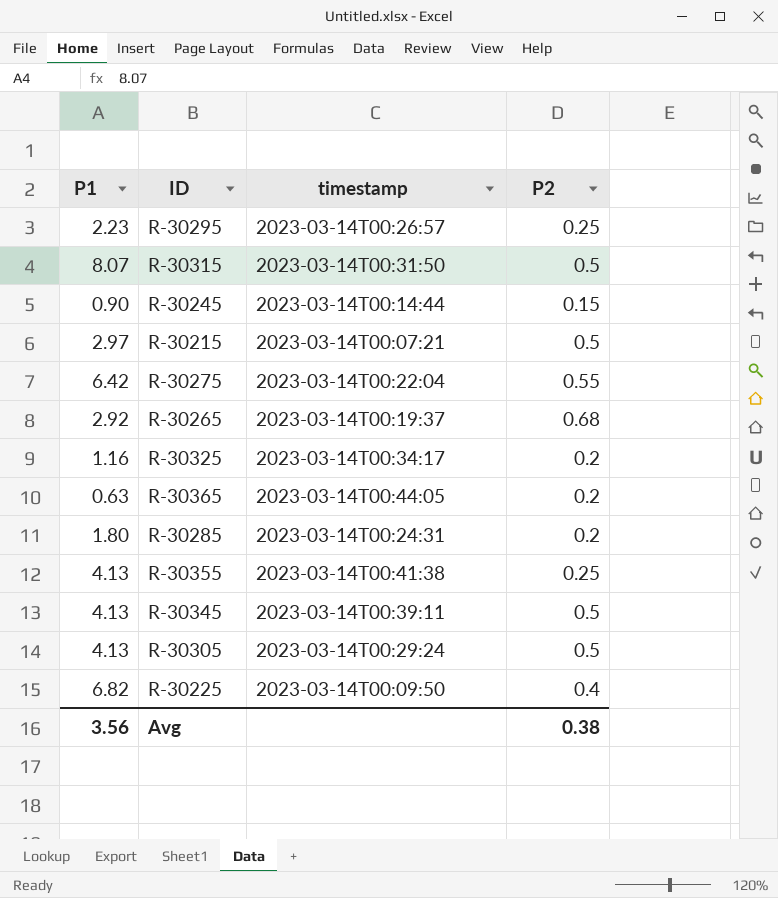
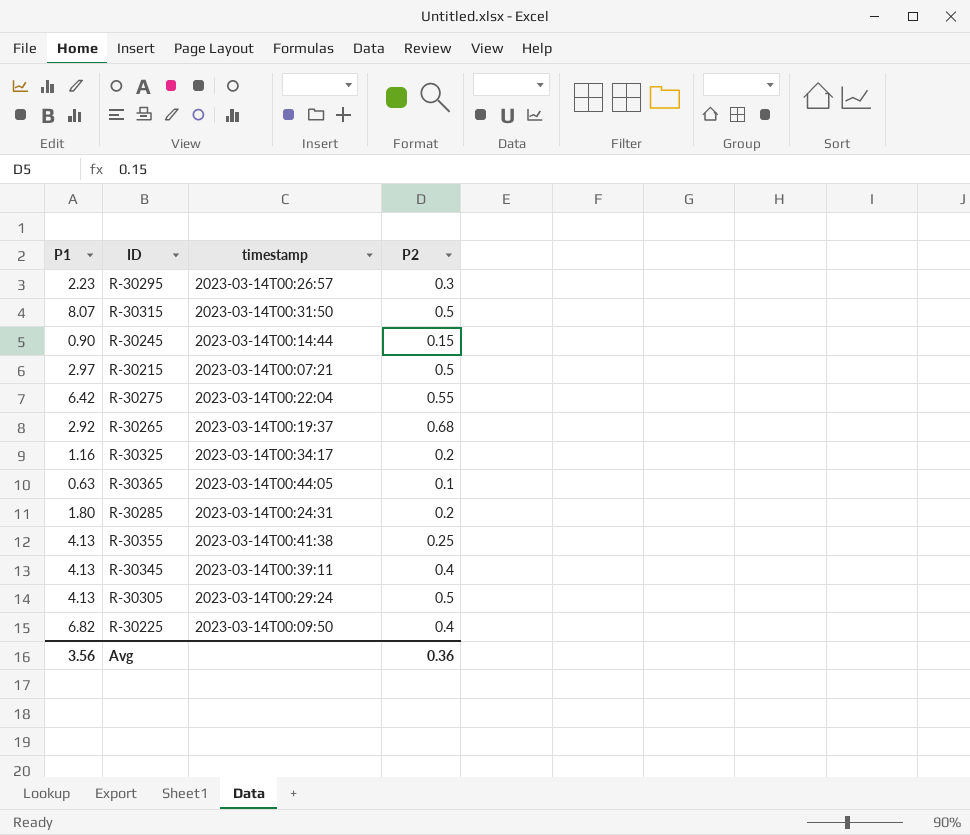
R-30295 | P2: 0.25 -> 0.3
R-30365 | P2: 0.2 -> 0.1
R-30345 | P2: 0.5 -> 0.4
Avg | P2: 0.38 -> 0.36

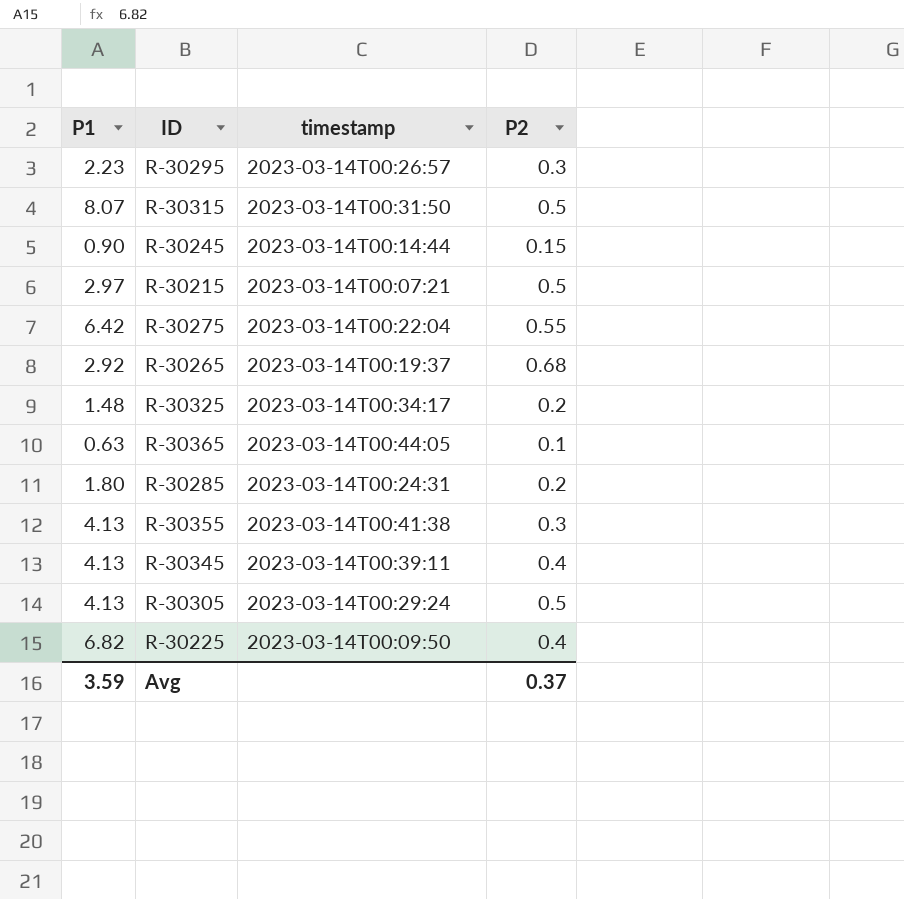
R-30325 | P1: 1.16 -> 1.48
R-30355 | P2: 0.25 -> 0.3
Avg | P1: 3.56 -> 3.59
Avg | P2: 0.36 -> 0.37

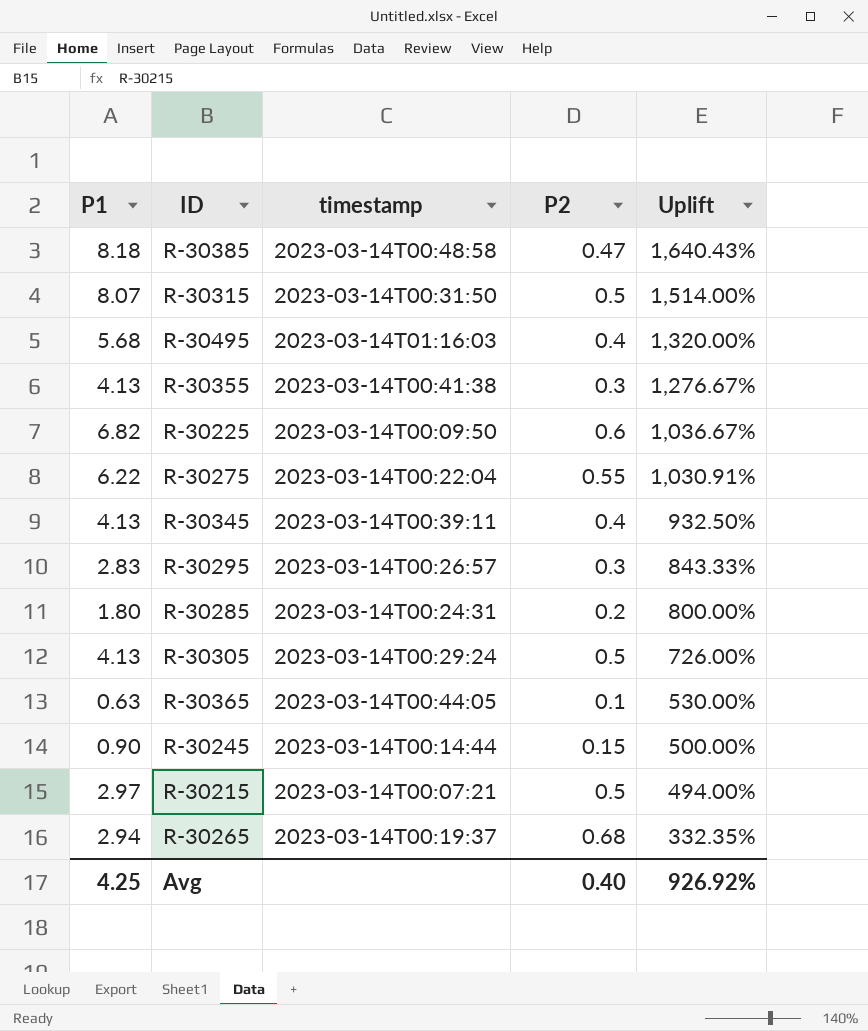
row order: none -> Uplift descending
column Uplift | formula: none -> ([P1] - [P2]) / [P2]
row R-30325: 1.48 | 2023-03-14T00:34:17 | 0.2 -> none
row R-30385: none -> 8.18 | 2023-03-14T00:48:58 | 0.47 | 1,640.43%
row R-30495: none -> 5.68 | 2023-03-14T01:16:03 | 0.4 | 1,320.00%
R-30225 | P2: 0.4 -> 0.6
R-30275 | P1: 6.42 -> 6.22
R-30295 | P1: 2.23 -> 2.83
R-30265 | P1: 2.92 -> 2.94
Avg | P1: 3.59 -> 4.25
Avg | P2: 0.37 -> 0.40

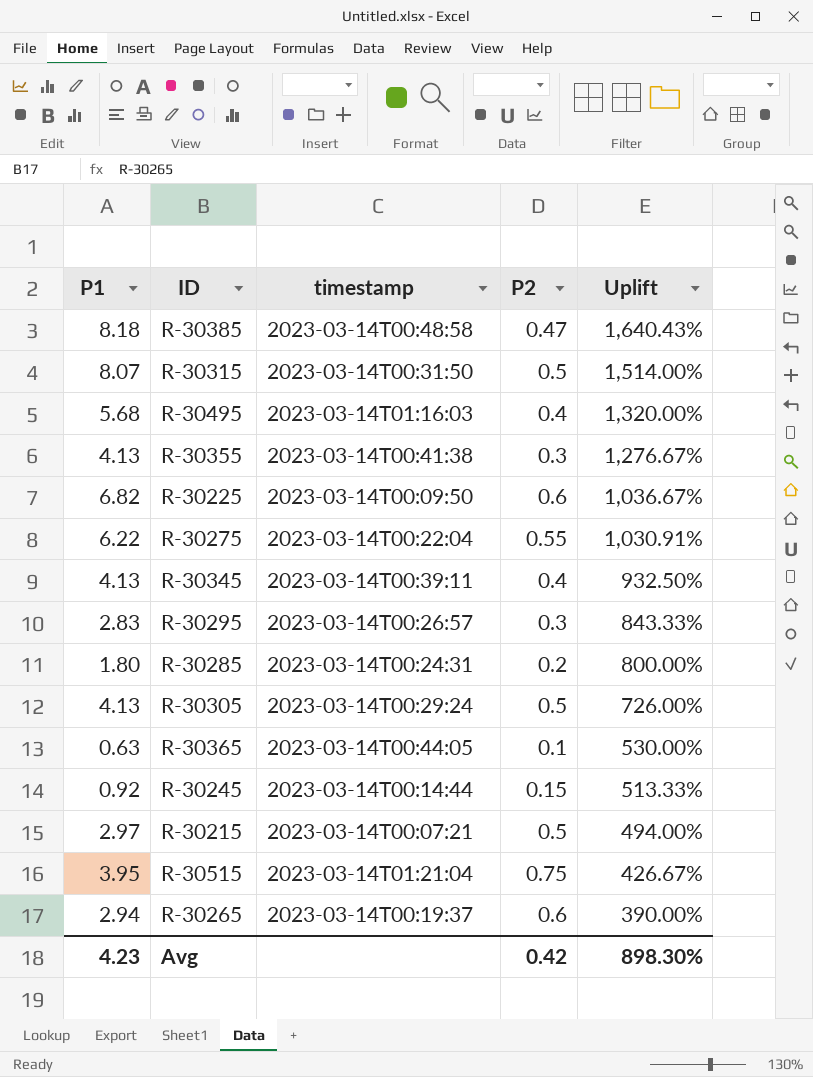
R-30245 | P1: 0.90 -> 0.92
R-30245 | Uplift: 500.00% -> 513.33%
row R-30515: none -> 3.95 | 2023-03-14T01:21:04 | 0.75 | 426.67%
R-30265 | P2: 0.68 -> 0.6
R-30265 | Uplift: 332.35% -> 390.00%
Avg | P1: 4.25 -> 4.23
Avg | P2: 0.40 -> 0.42
Avg | Uplift: 926.92% -> 898.30%

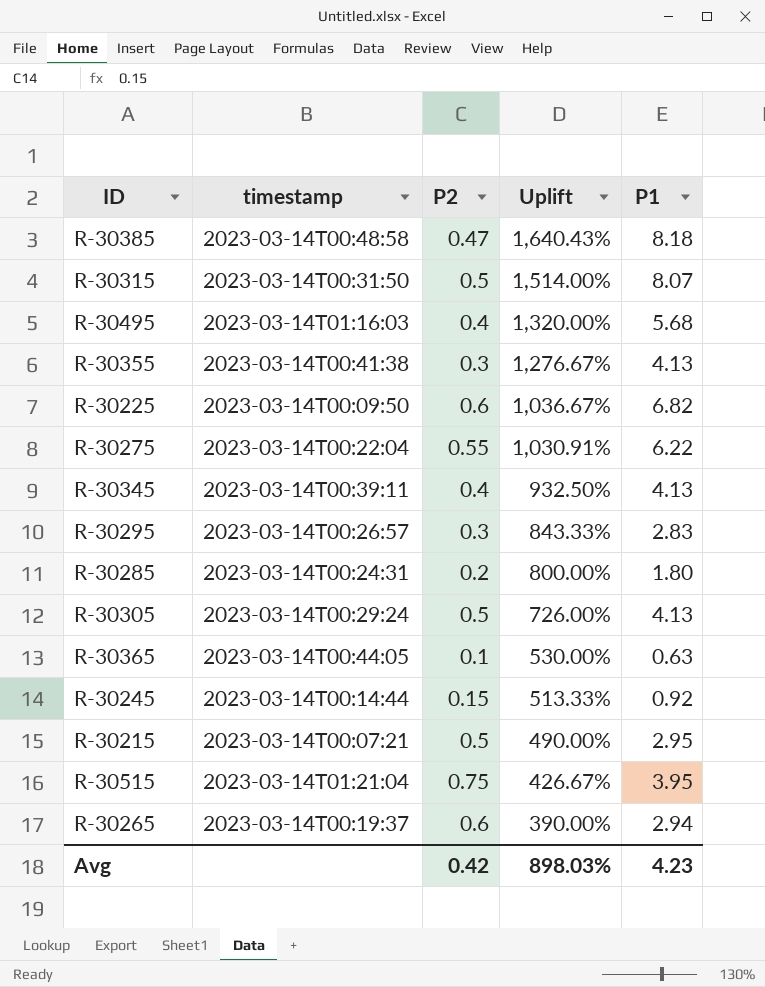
column P1 | position: 1 -> 5
R-30215 | Uplift: 494.00% -> 490.00%
R-30215 | P1: 2.97 -> 2.95
Avg | Uplift: 898.30% -> 898.03%

